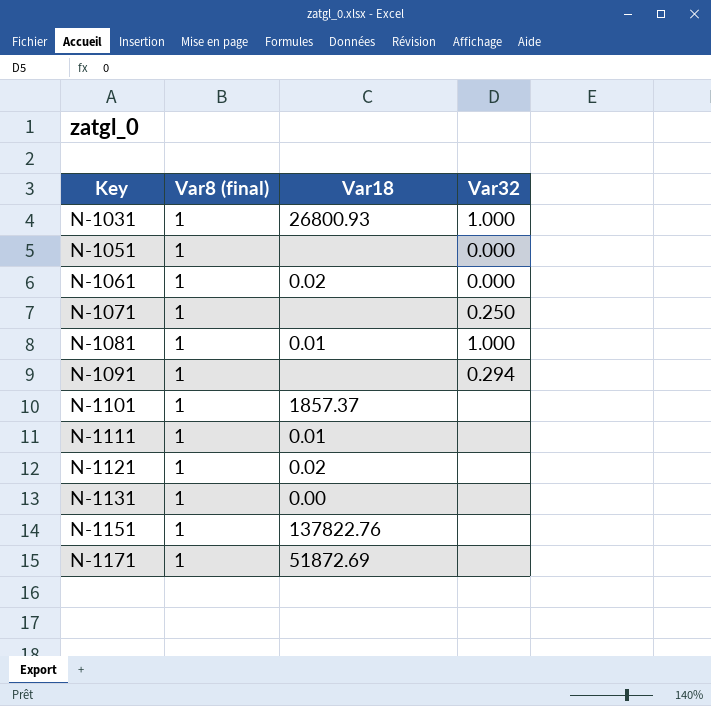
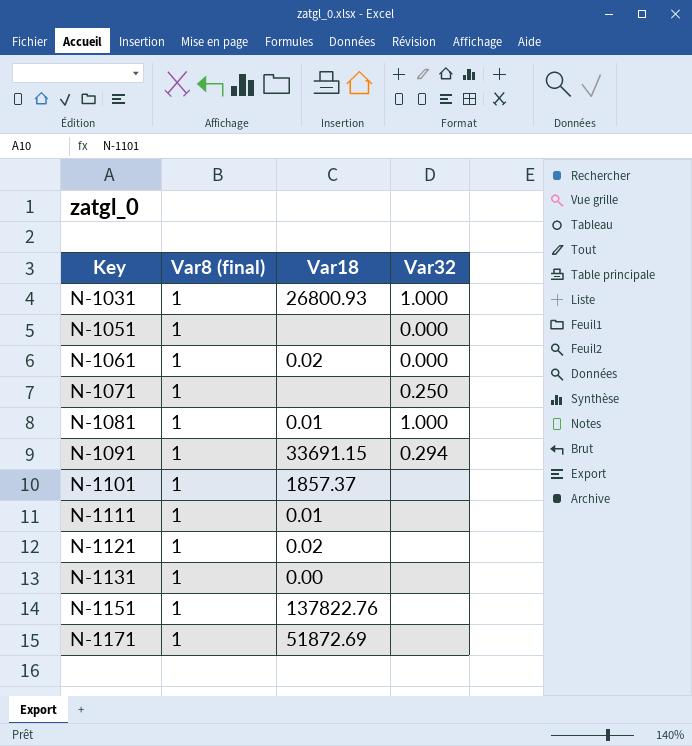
N-1091 | Var18: none -> 33691.15

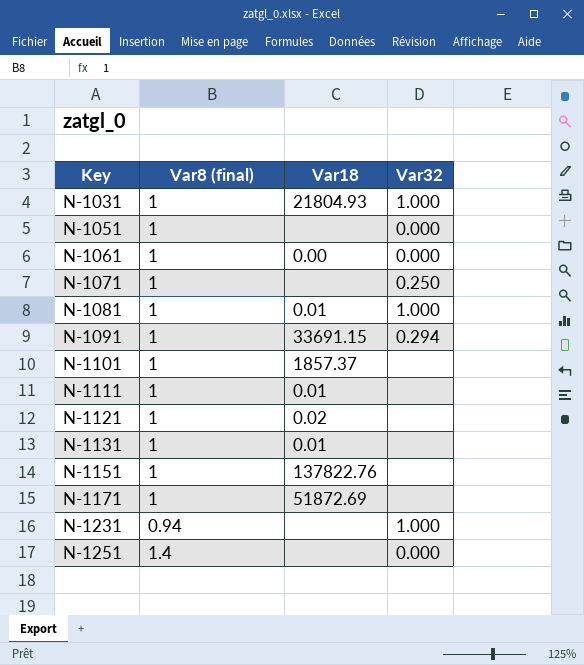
N-1031 | Var18: 26800.93 -> 21804.93
N-1061 | Var18: 0.02 -> 0.00
N-1131 | Var18: 0.00 -> 0.01
row N-1231: none -> 0.94 | none | 1.000
row N-1251: none -> 1.4 | none | 0.000

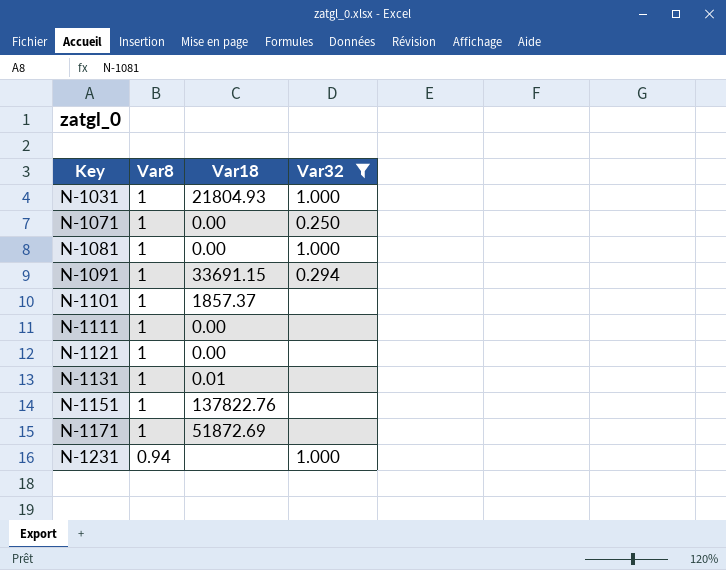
filter: none -> Var32 != 0.000
column name: Var8 (final) -> Var8
N-1071 | Var18: none -> 0.00
N-1081 | Var18: 0.01 -> 0.00
N-1111 | Var18: 0.01 -> 0.00
N-1121 | Var18: 0.02 -> 0.00

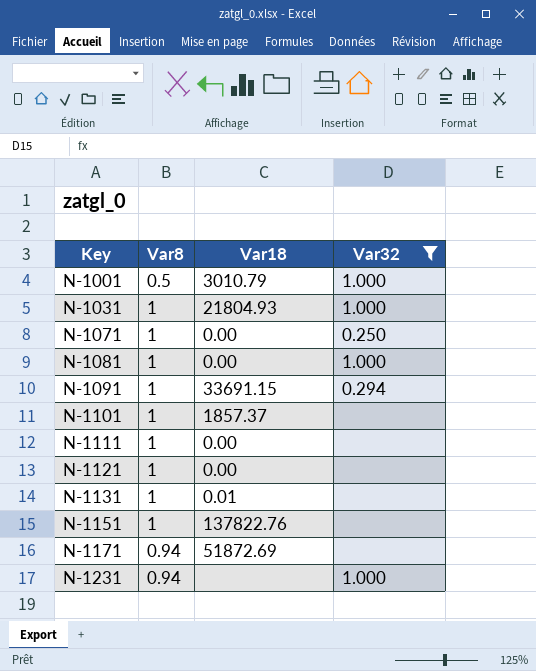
row N-1001: none -> 0.5 | 3010.79 | 1.000
N-1171 | Var8: 1 -> 0.94

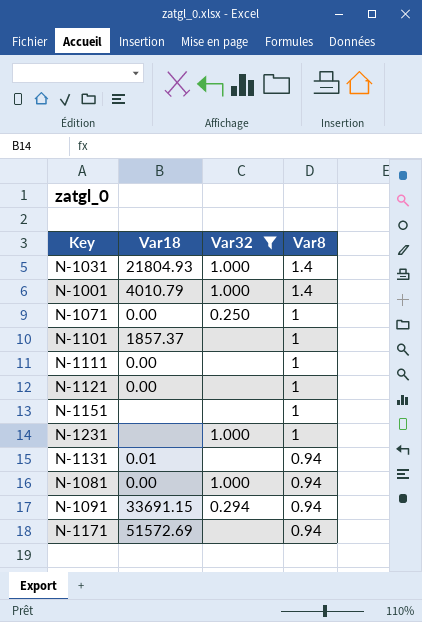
row order: Key ascending -> Var8 descending
column Var8 | position: 2 -> 4
N-1031 | Var8: 1 -> 1.4
N-1001 | Var18: 3010.79 -> 4010.79
N-1001 | Var8: 0.5 -> 1.4
N-1151 | Var18: 137822.76 -> none
N-1231 | Var8: 0.94 -> 1
N-1131 | Var8: 1 -> 0.94
N-1081 | Var8: 1 -> 0.94
N-1091 | Var8: 1 -> 0.94
N-1171 | Var18: 51872.69 -> 51572.69

